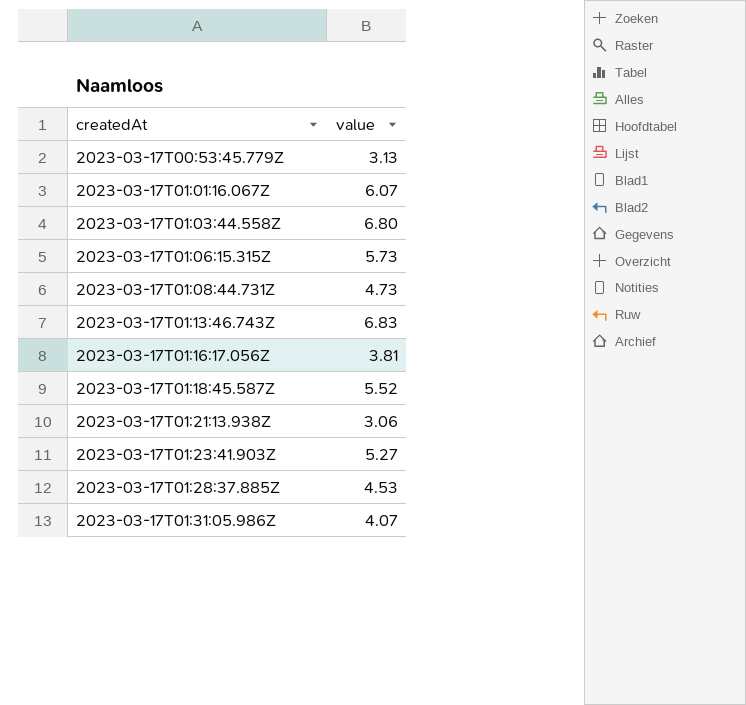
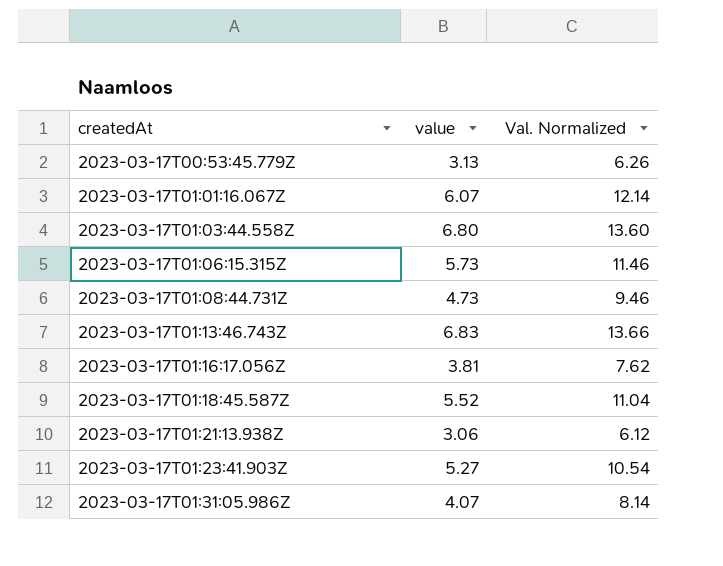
column Val. Normalized | formula: none -> [value] * 2
row 2023-03-17T01:28:37.885Z: 4.53 -> none

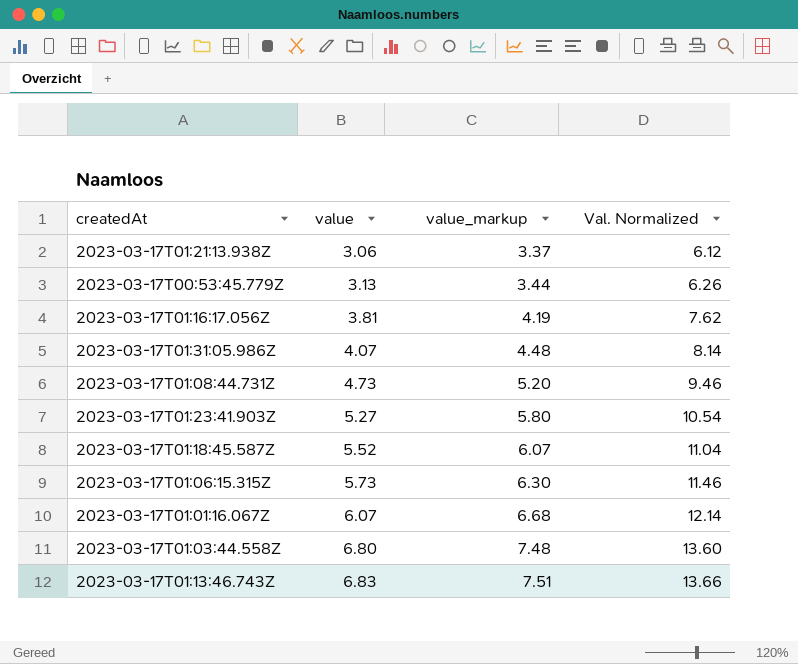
row order: createdAt ascending -> value ascending
column value_markup | formula: none -> [value] * 1.1

